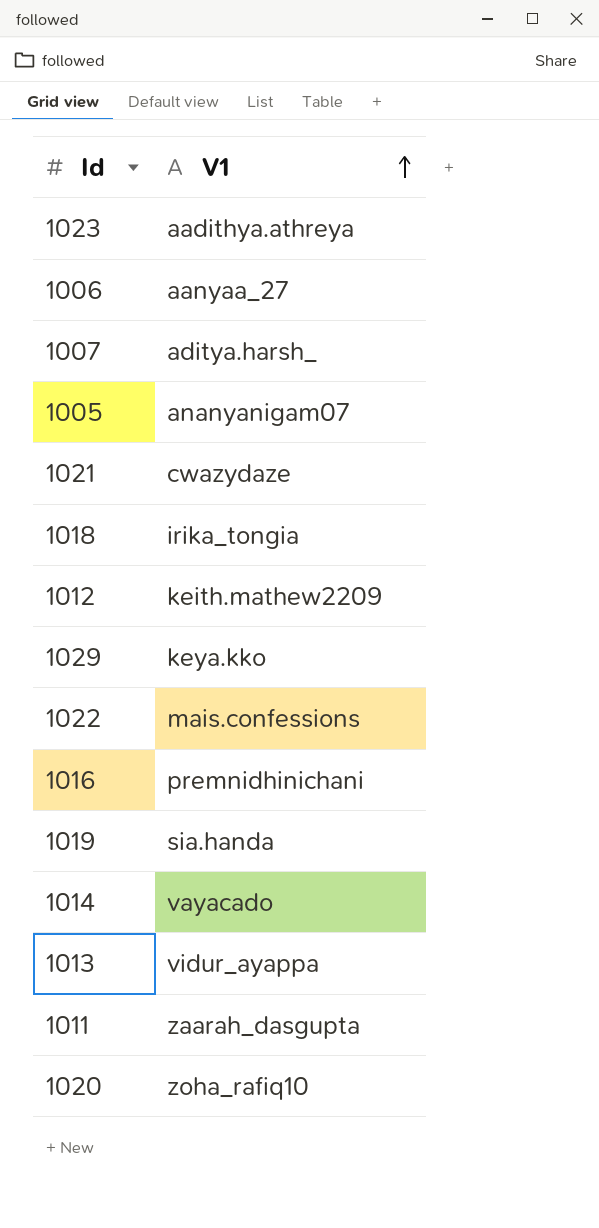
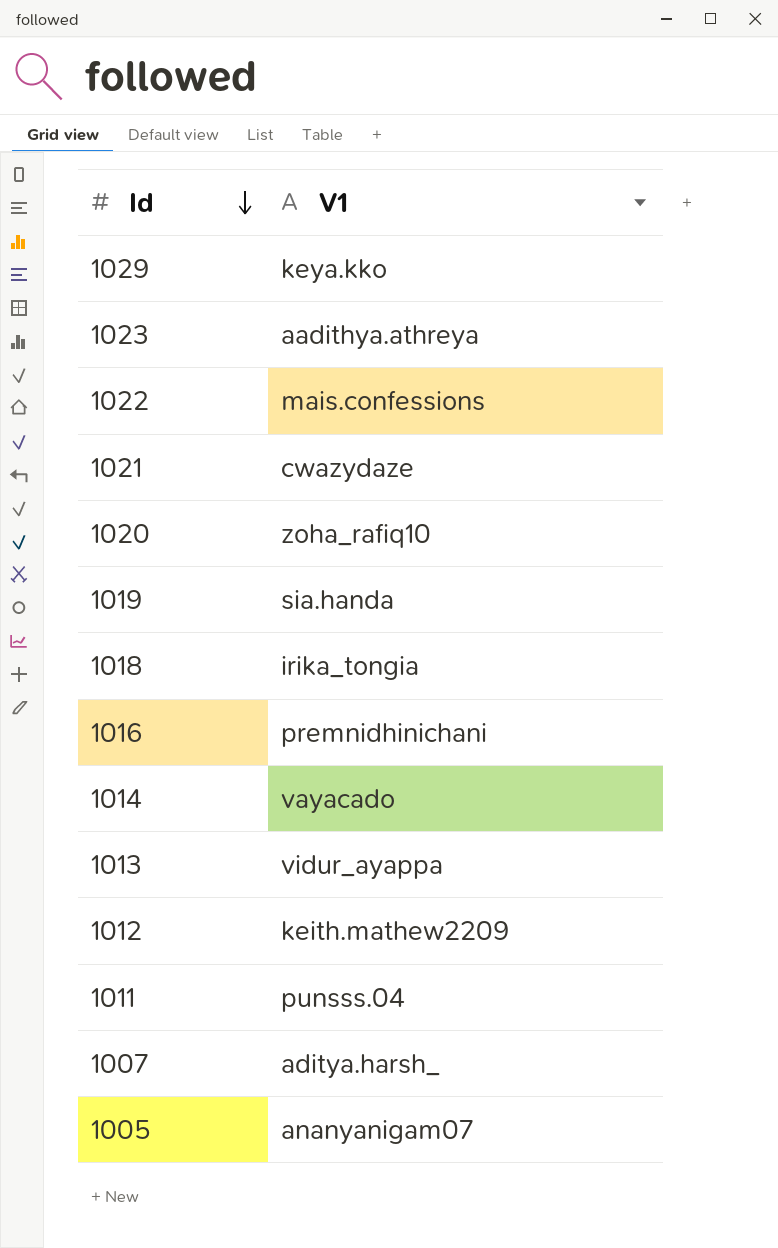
row order: V1 ascending -> Id descending
row 1006: aanyaa_27 -> none
1011 | V1: zaarah_dasgupta -> punsss.04

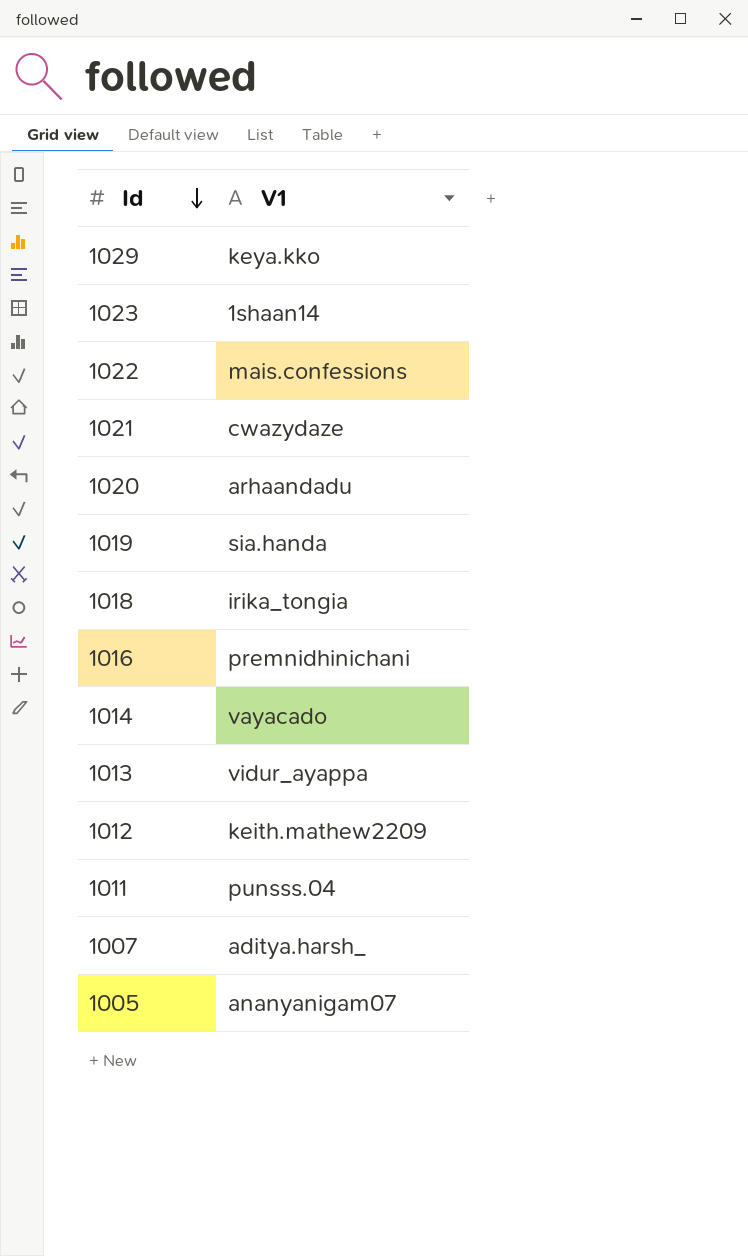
1023 | V1: aadithya.athreya -> 1shaan14
1020 | V1: zoha_rafiq10 -> arhaandadu

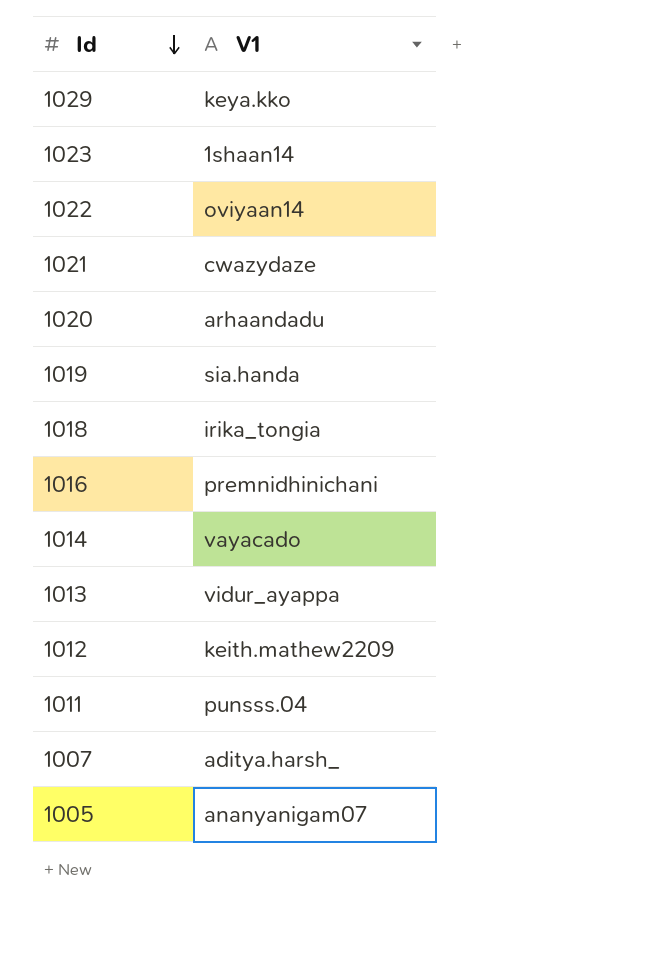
1022 | V1: mais.confessions -> oviyaan14

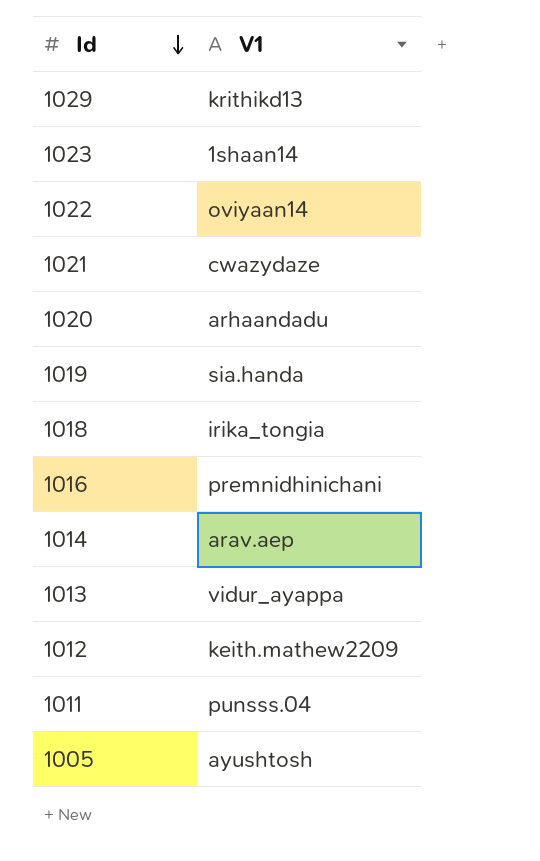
row 1007: aditya.harsh_ -> none
1029 | V1: keya.kko -> krithikd13
1014 | V1: vayacado -> arav.aep
1005 | V1: ananyanigam07 -> ayushtosh

